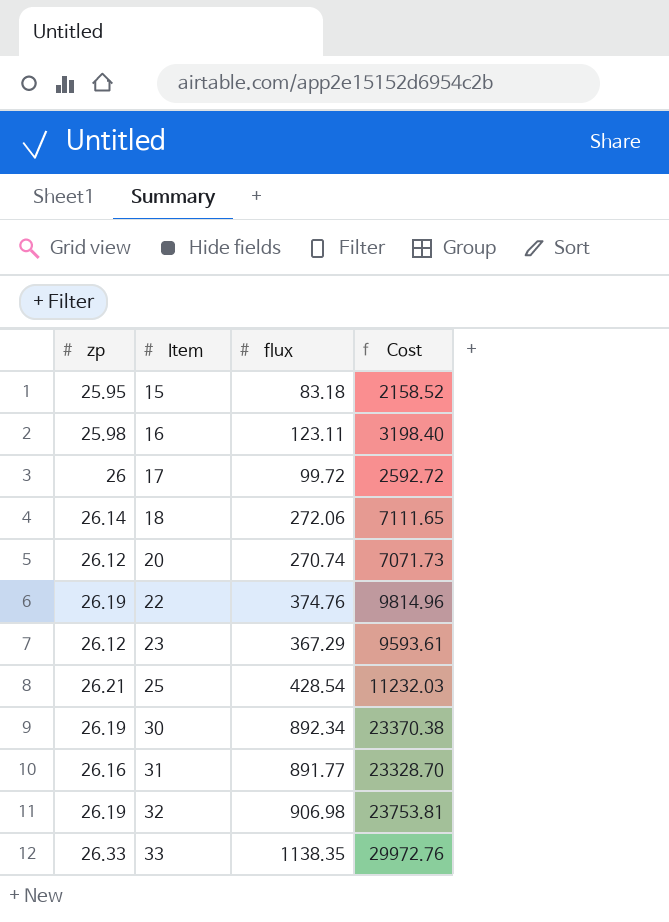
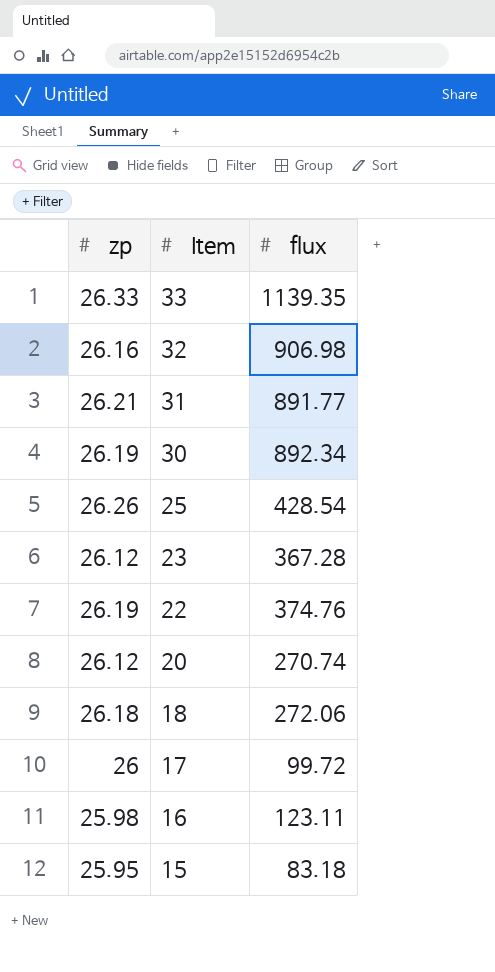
row order: Item ascending -> Item descending
column Cost | formula: [zp] * [flux] -> none
33 | flux: 1138.35 -> 1139.35
32 | zp: 26.19 -> 26.16
31 | zp: 26.16 -> 26.21
25 | zp: 26.21 -> 26.26
23 | flux: 367.29 -> 367.28
18 | zp: 26.14 -> 26.18

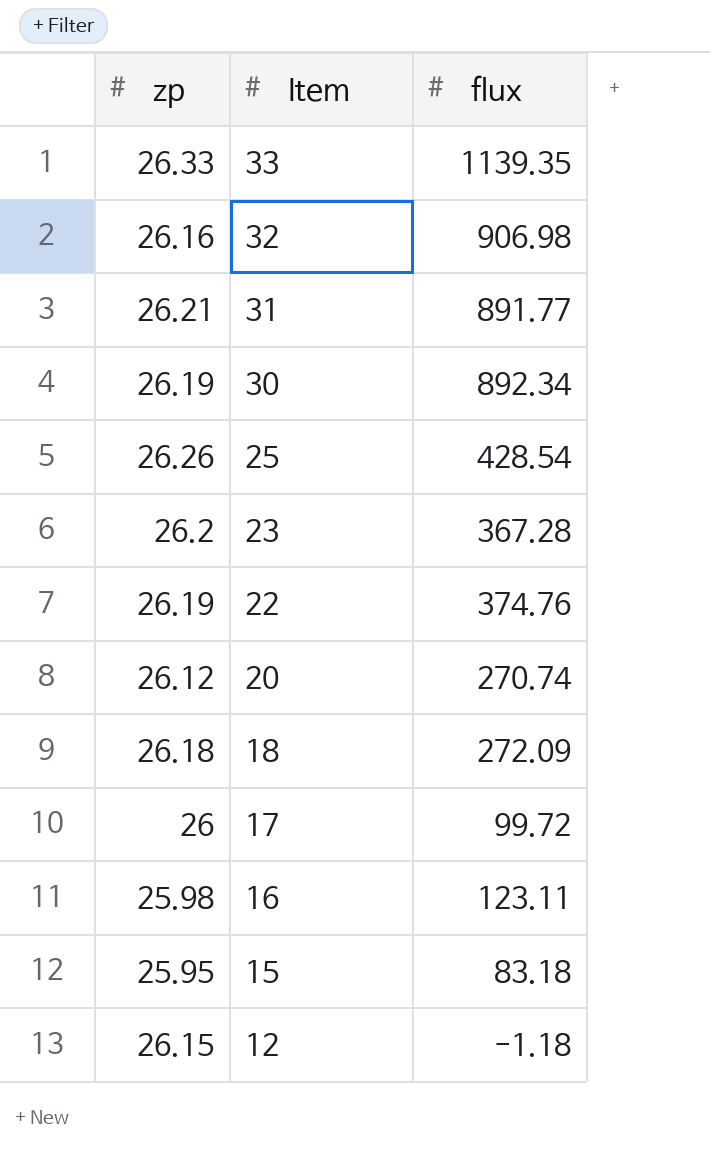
23 | zp: 26.12 -> 26.2
18 | flux: 272.06 -> 272.09
row 12: none -> 26.15 | -1.18

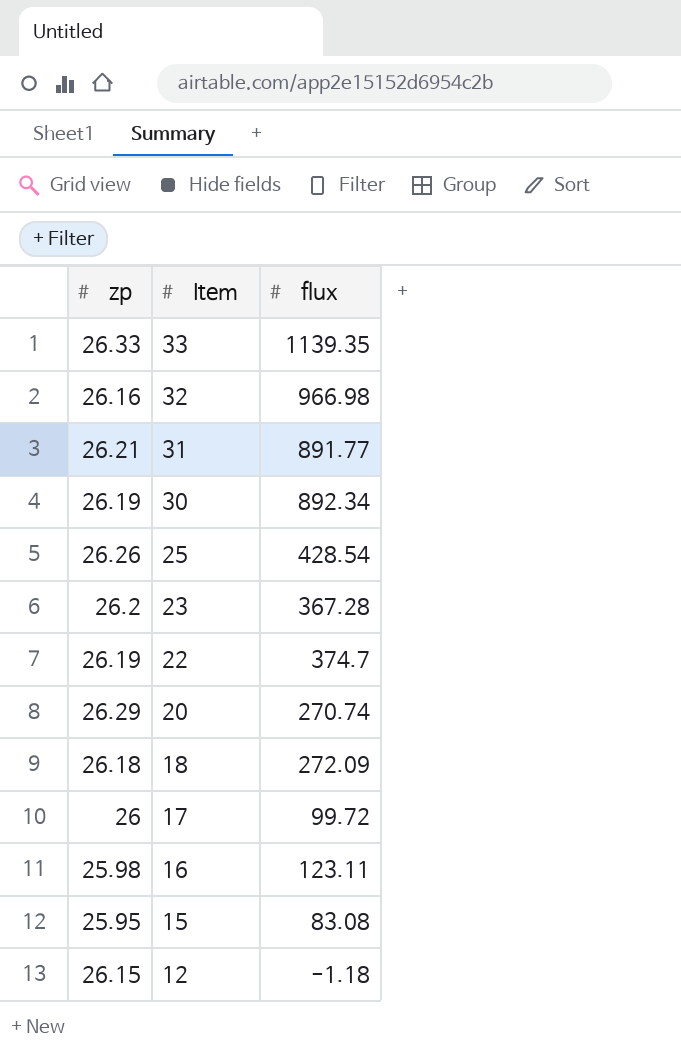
32 | flux: 906.98 -> 966.98
22 | flux: 374.76 -> 374.7
20 | zp: 26.12 -> 26.29
15 | flux: 83.18 -> 83.08

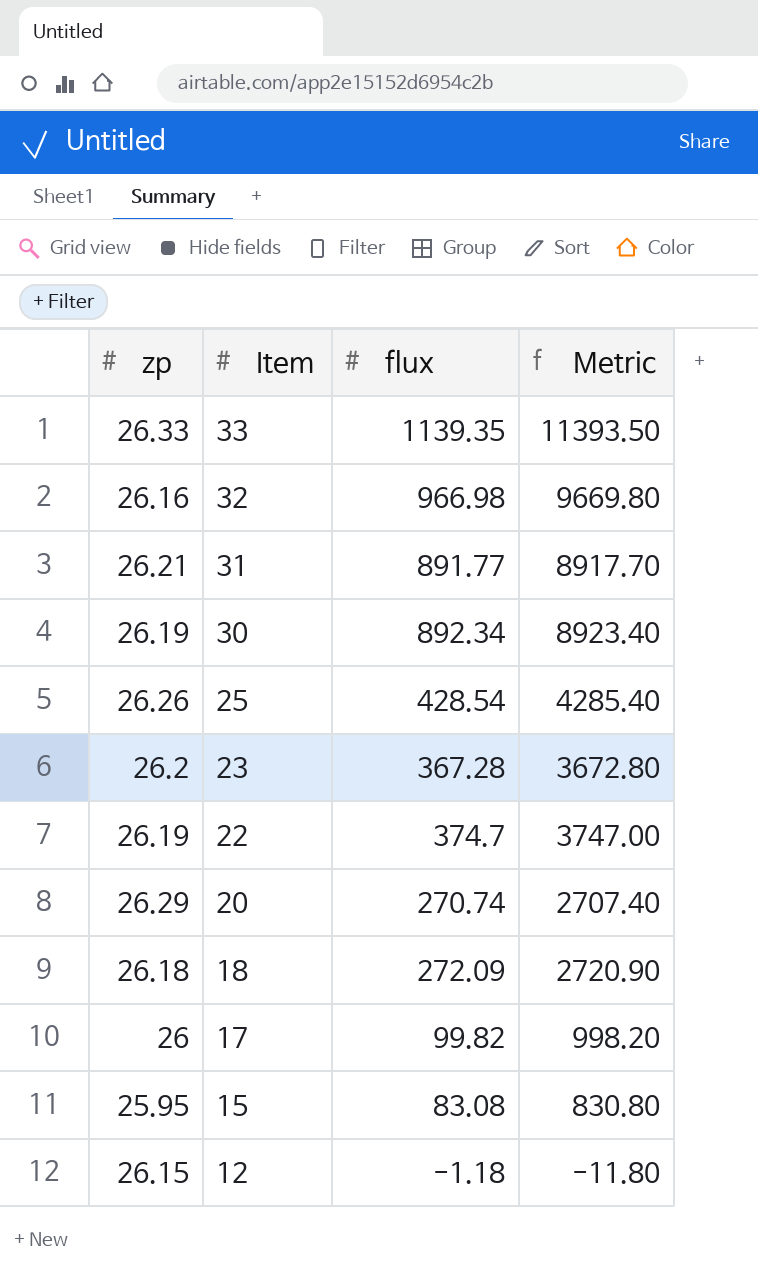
column Metric | formula: none -> [flux] * 10
row 16: 25.98 | 123.11 -> none
17 | flux: 99.72 -> 99.82

